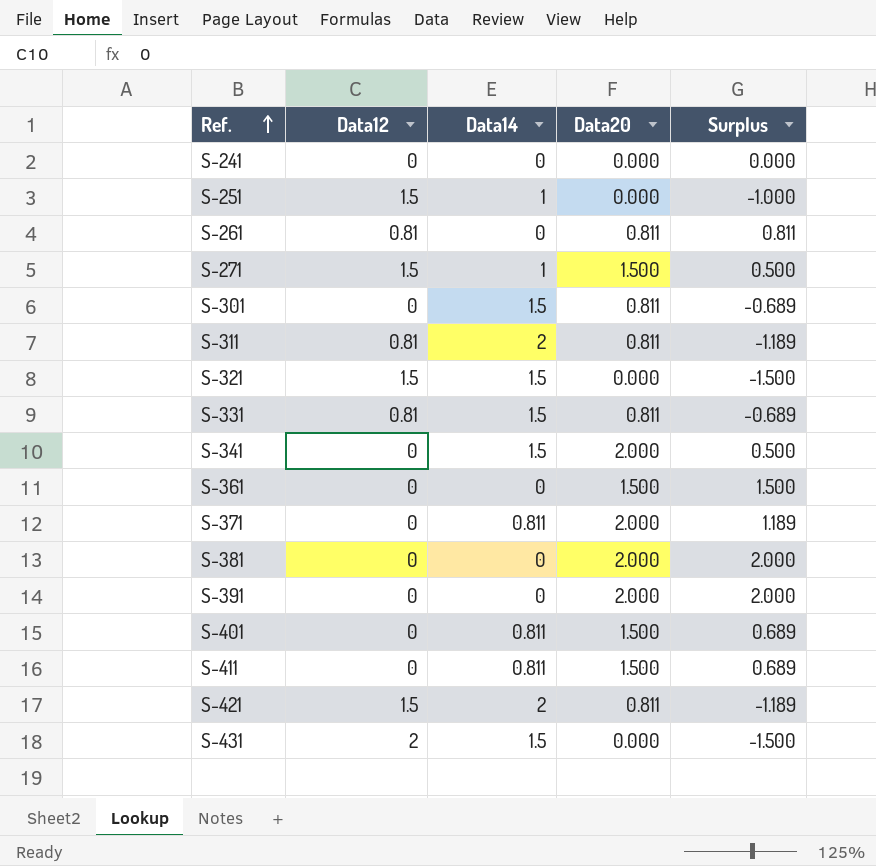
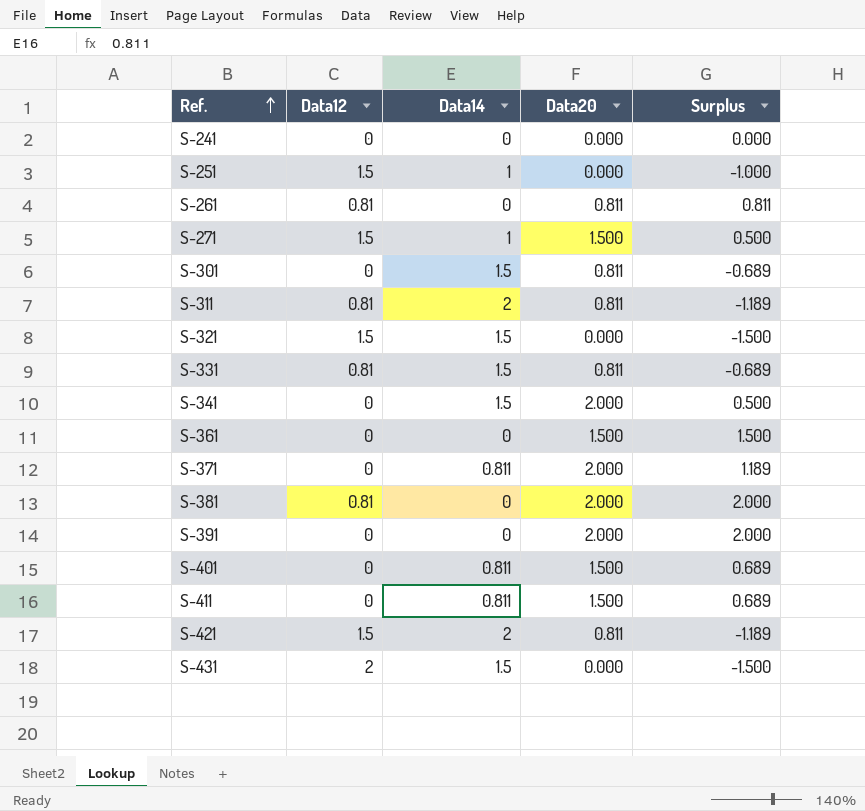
S-381 | Data12: 0 -> 0.81

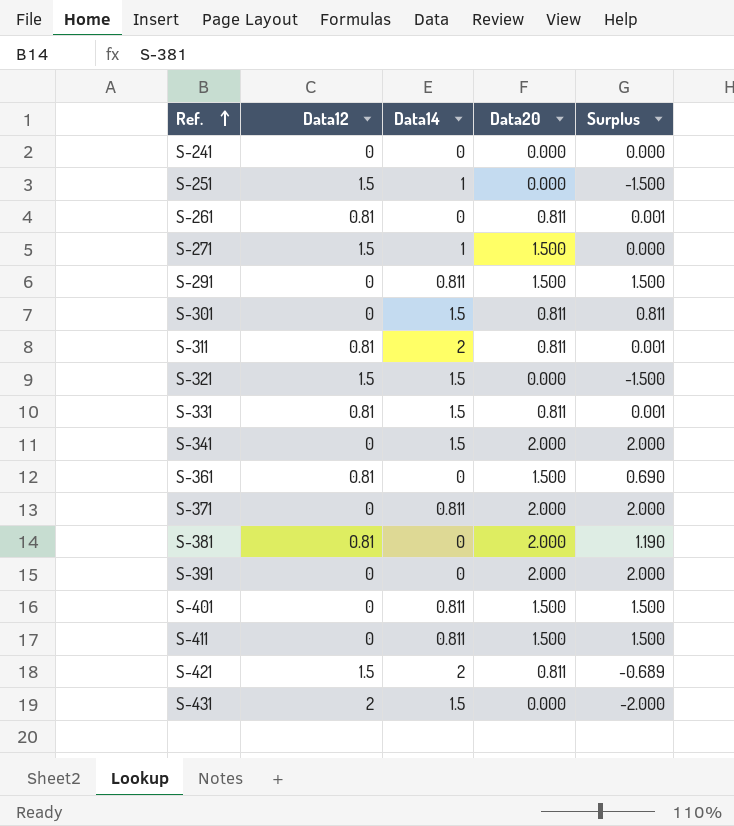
column Surplus | formula: [Data20] - [Data14] -> [Data20] - [Data12]
row S-291: none -> 0 | 0.811 | 1.500 | 1.500
S-361 | Data12: 0 -> 0.81

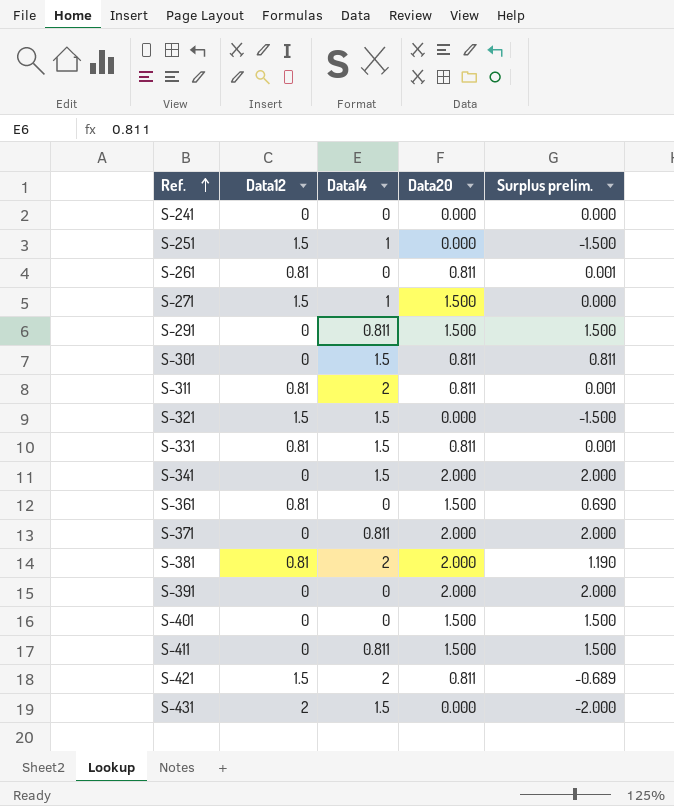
column name: Surplus -> Surplus prelim.
S-381 | Data14: 0 -> 2
S-401 | Data14: 0.811 -> 0

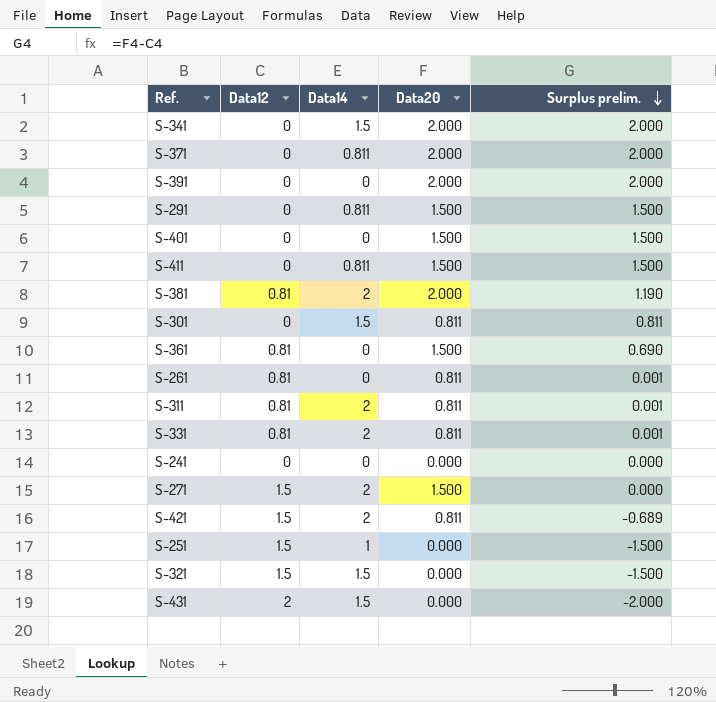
row order: Ref. ascending -> Surplus prelim. descending
S-331 | Data14: 1.5 -> 2
S-271 | Data14: 1 -> 2

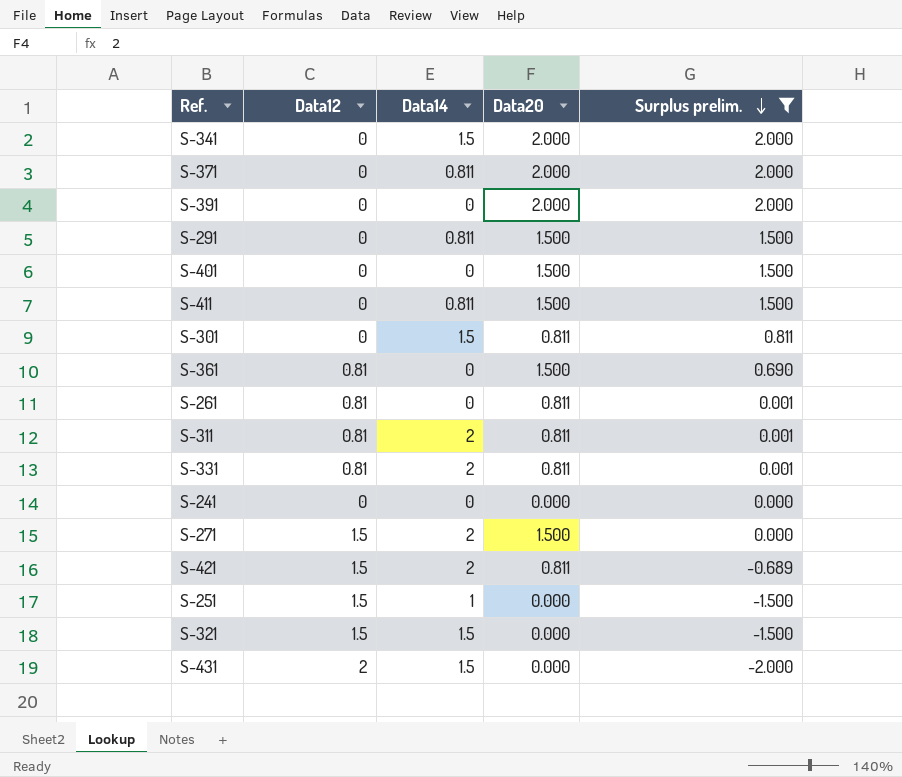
filter: none -> Surplus prelim. != 1.190

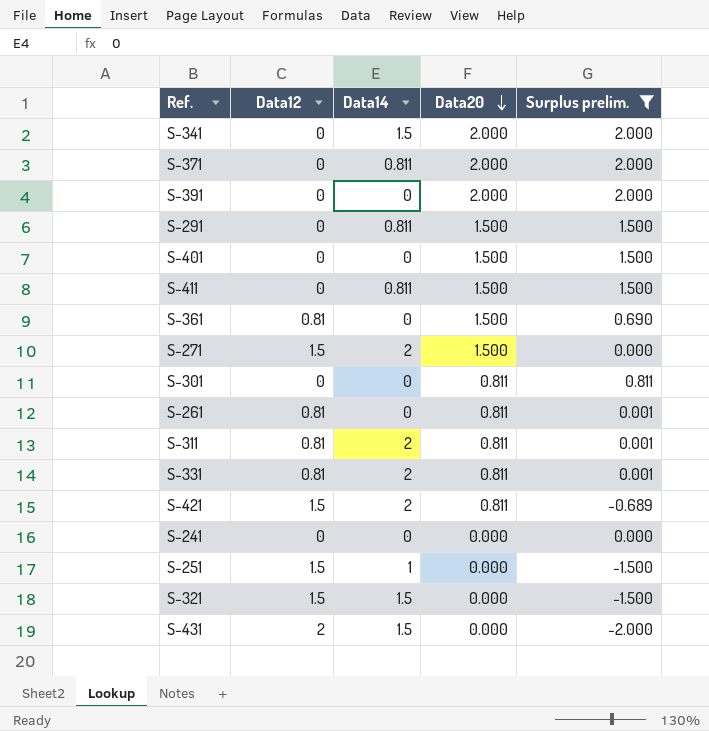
row order: Surplus prelim. descending -> Data20 descending
S-301 | Data14: 1.5 -> 0

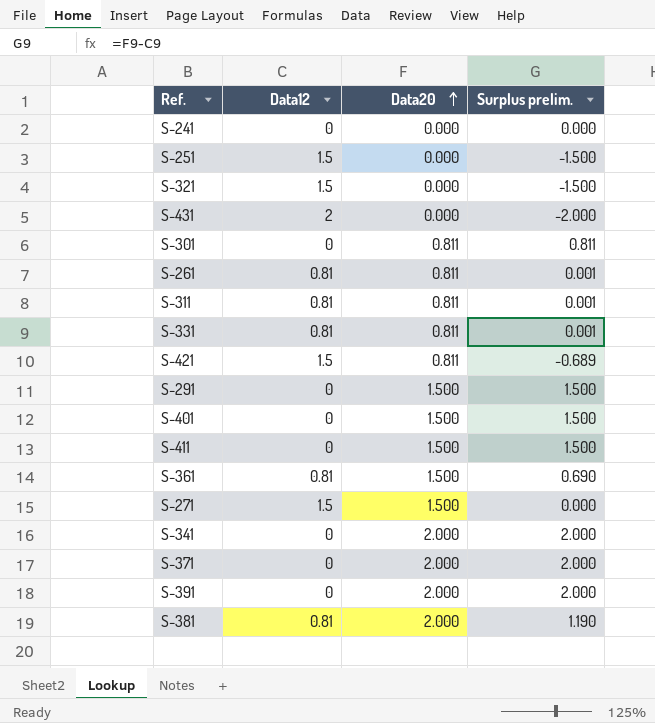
filter: Surplus prelim. != 1.190 -> none
row order: Data20 descending -> Data20 ascending
column Data14 | position: 3 -> none

